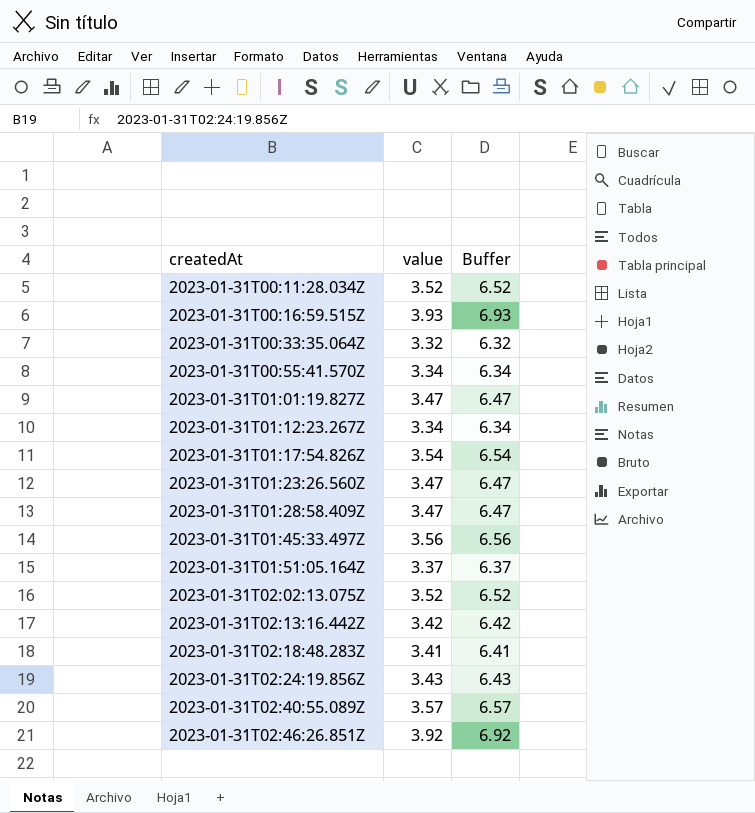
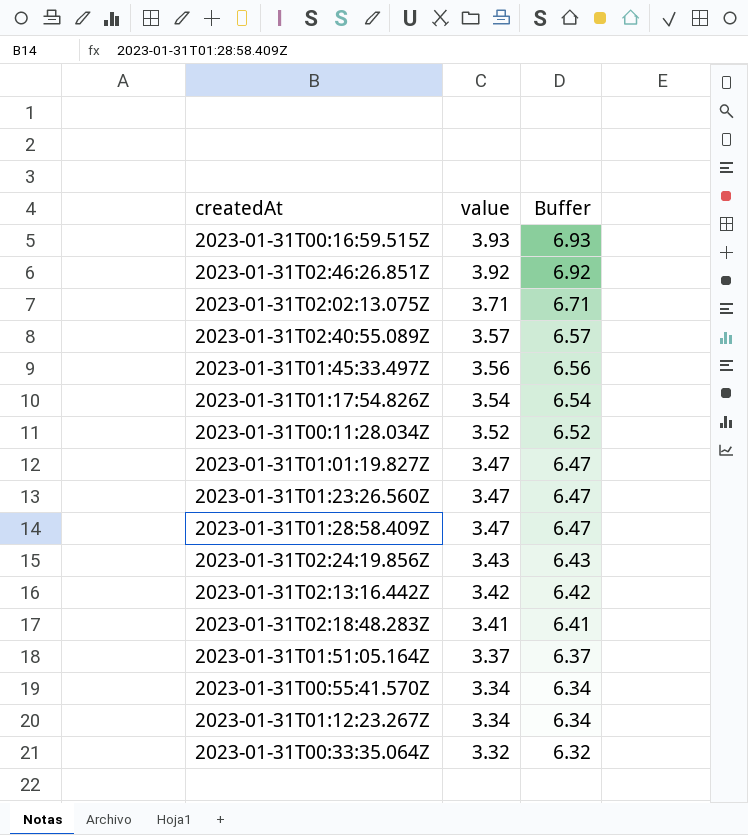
row order: createdAt ascending -> value descending
2023-01-31T02:02:13.075Z | value: 3.52 -> 3.71
2023-01-31T02:02:13.075Z | Buffer: 6.52 -> 6.71

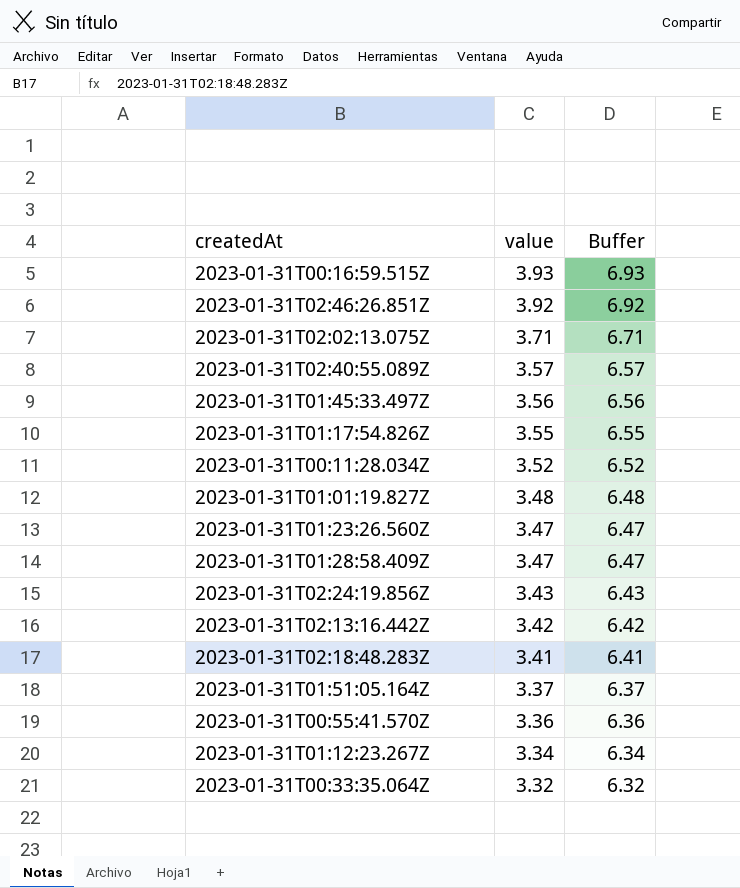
2023-01-31T01:17:54.826Z | value: 3.54 -> 3.55
2023-01-31T01:17:54.826Z | Buffer: 6.54 -> 6.55
2023-01-31T01:01:19.827Z | value: 3.47 -> 3.48
2023-01-31T01:01:19.827Z | Buffer: 6.47 -> 6.48
2023-01-31T00:55:41.570Z | value: 3.34 -> 3.36
2023-01-31T00:55:41.570Z | Buffer: 6.34 -> 6.36

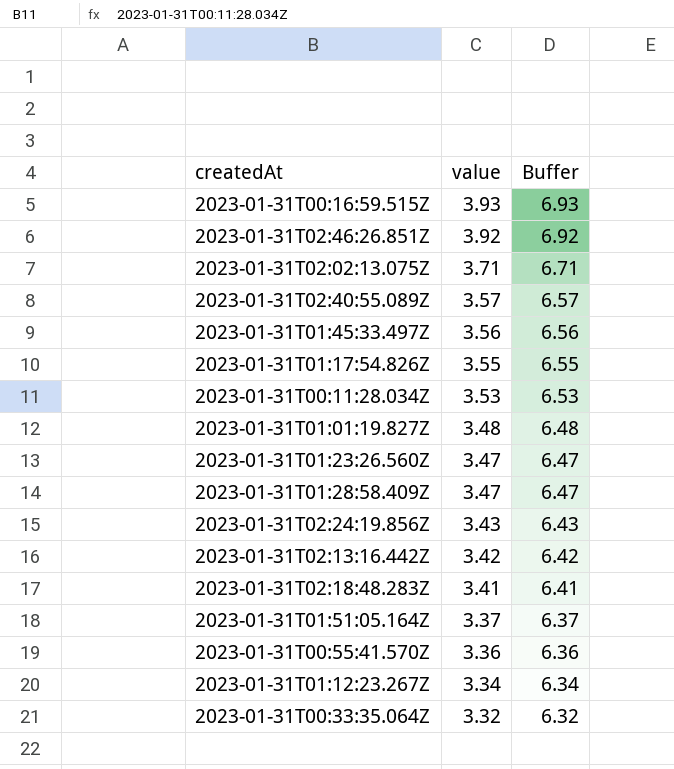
2023-01-31T00:11:28.034Z | value: 3.52 -> 3.53
2023-01-31T00:11:28.034Z | Buffer: 6.52 -> 6.53

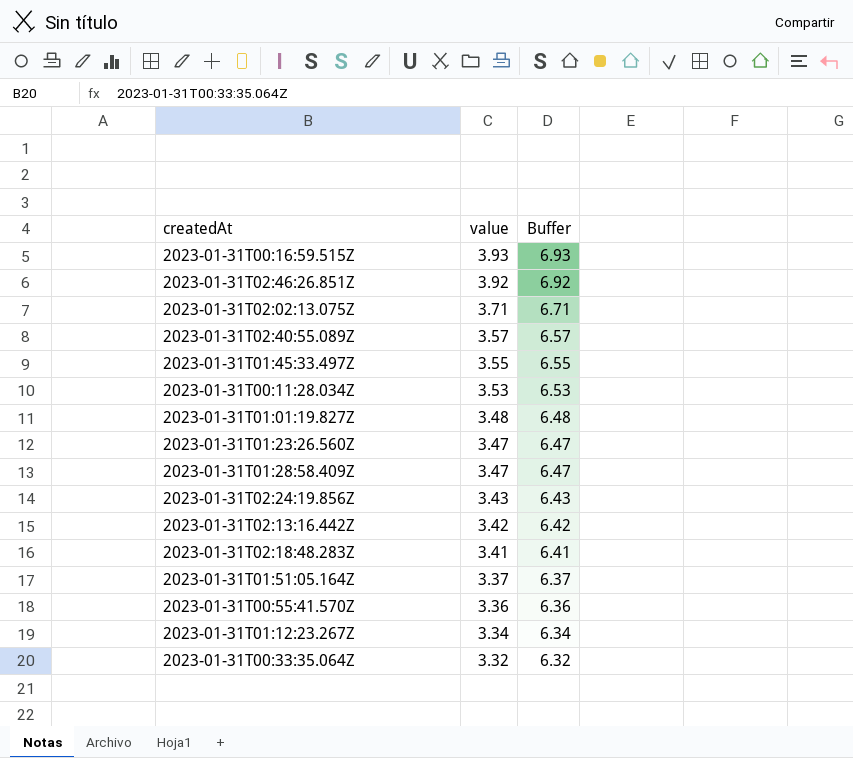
row 2023-01-31T01:17:54.826Z: 3.55 | 6.55 -> none
2023-01-31T01:45:33.497Z | value: 3.56 -> 3.55
2023-01-31T01:45:33.497Z | Buffer: 6.56 -> 6.55

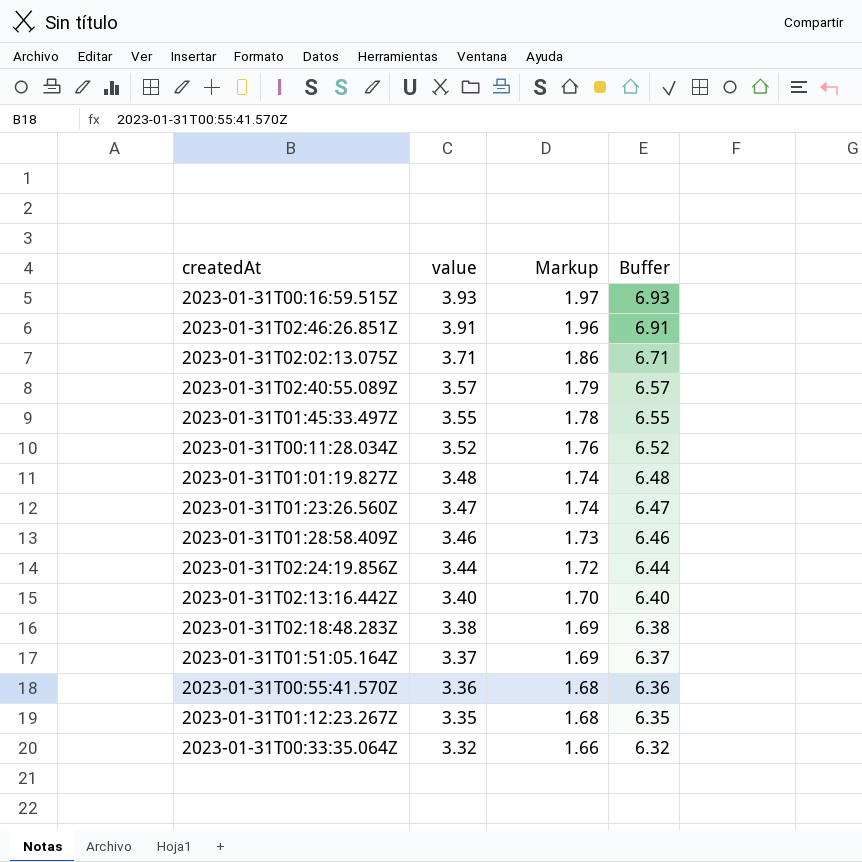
column Markup | formula: none -> [value] * 0.5
2023-01-31T02:46:26.851Z | value: 3.92 -> 3.91
2023-01-31T02:46:26.851Z | Buffer: 6.92 -> 6.91
2023-01-31T00:11:28.034Z | value: 3.53 -> 3.52
2023-01-31T00:11:28.034Z | Buffer: 6.53 -> 6.52
2023-01-31T01:28:58.409Z | value: 3.47 -> 3.46
2023-01-31T01:28:58.409Z | Buffer: 6.47 -> 6.46
2023-01-31T02:24:19.856Z | value: 3.43 -> 3.44
2023-01-31T02:24:19.856Z | Buffer: 6.43 -> 6.44
2023-01-31T02:13:16.442Z | value: 3.42 -> 3.40
2023-01-31T02:13:16.442Z | Buffer: 6.42 -> 6.40
2023-01-31T02:18:48.283Z | value: 3.41 -> 3.38
2023-01-31T02:18:48.283Z | Buffer: 6.41 -> 6.38
2023-01-31T01:12:23.267Z | value: 3.34 -> 3.35
2023-01-31T01:12:23.267Z | Buffer: 6.34 -> 6.35

